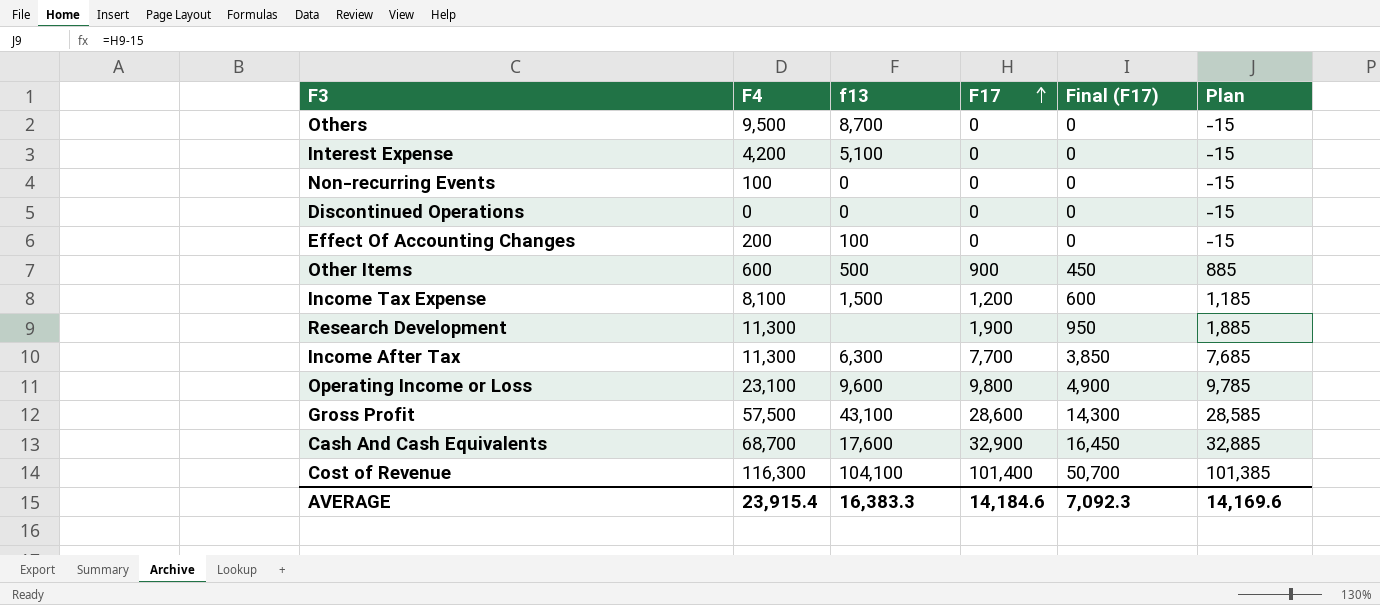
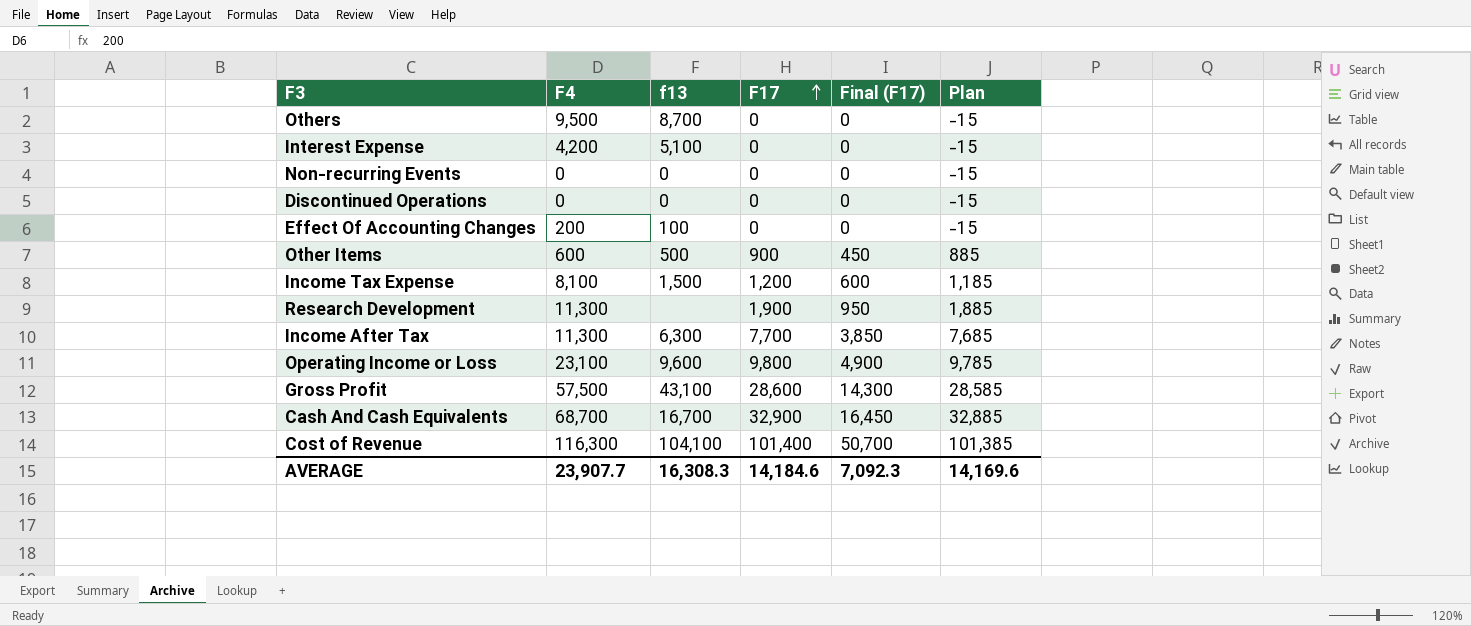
Non-recurring Events | F4: 100 -> 0
Cash And Cash Equivalents | f13: 17,600 -> 16,700
AVERAGE | F4: 23,915.4 -> 23,907.7
AVERAGE | f13: 16,383.3 -> 16,308.3

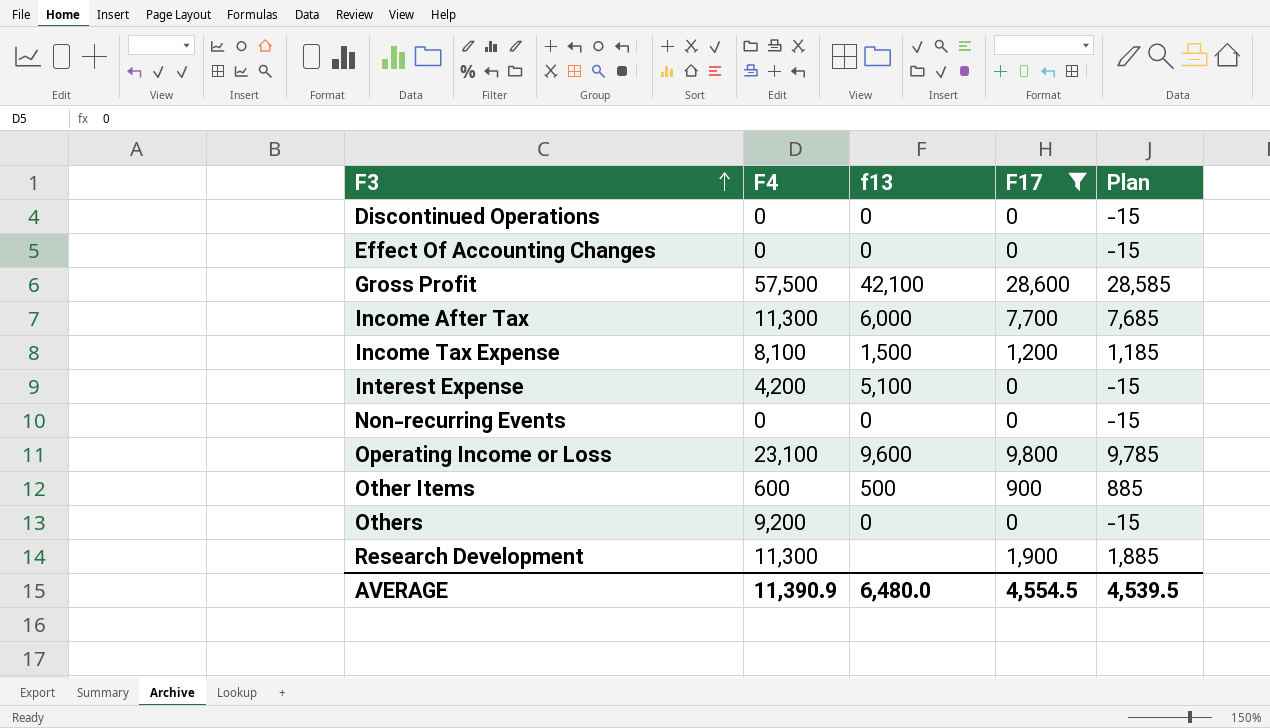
filter: none -> F17 <= 28,600
row order: F17 ascending -> F3 ascending
column Final (F17) | formula: [F17] * 0.5 -> none
Effect Of Accounting Changes | F4: 200 -> 0
Effect Of Accounting Changes | f13: 100 -> 0
Gross Profit | f13: 43,100 -> 42,100
Income After Tax | f13: 6,300 -> 6,000
Others | F4: 9,500 -> 9,200
Others | f13: 8,700 -> 0
AVERAGE | F4: 23,907.7 -> 11,390.9
AVERAGE | f13: 16,308.3 -> 6,480.0
AVERAGE | F17: 14,184.6 -> 4,554.5
AVERAGE | Plan: 14,169.6 -> 4,539.5

